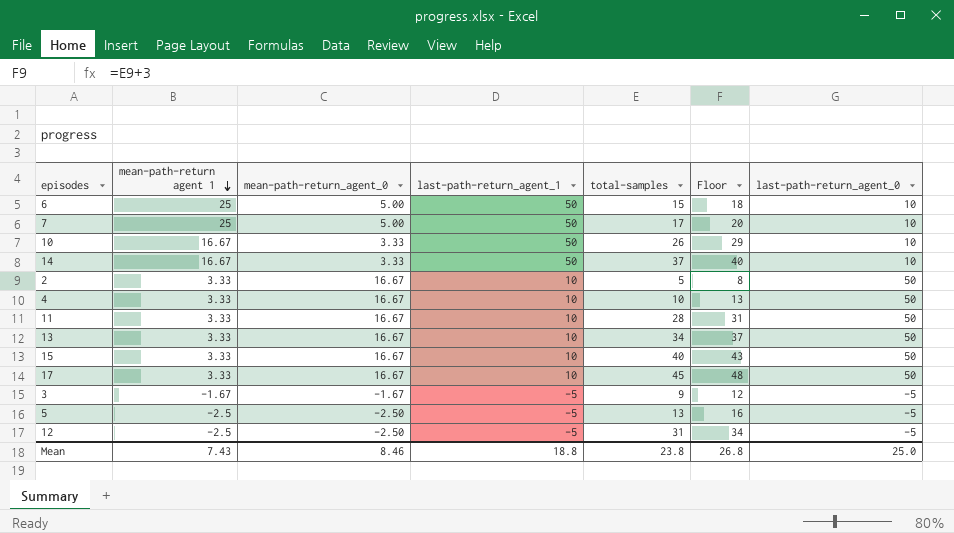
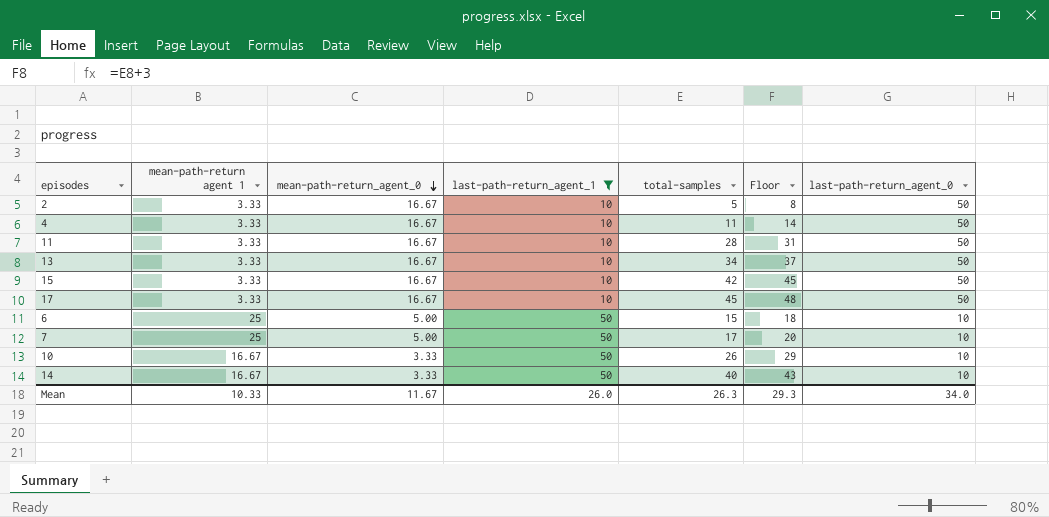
filter: none -> last-path-return_agent_1 != -5
row order: mean-path-return agent 1 descending -> mean-path-return_agent_0 descending
4 | total-samples: 10 -> 11
4 | Floor: 13 -> 14
15 | total-samples: 40 -> 42
15 | Floor: 43 -> 45
14 | total-samples: 37 -> 40
14 | Floor: 40 -> 43
Mean | mean-path-return agent 1: 7.43 -> 10.33
Mean | mean-path-return_agent_0: 8.46 -> 11.67
Mean | last-path-return_agent_1: 18.8 -> 26.0
Mean | total-samples: 23.8 -> 26.3
Mean | Floor: 26.8 -> 29.3
Mean | last-path-return_agent_0: 25.0 -> 34.0

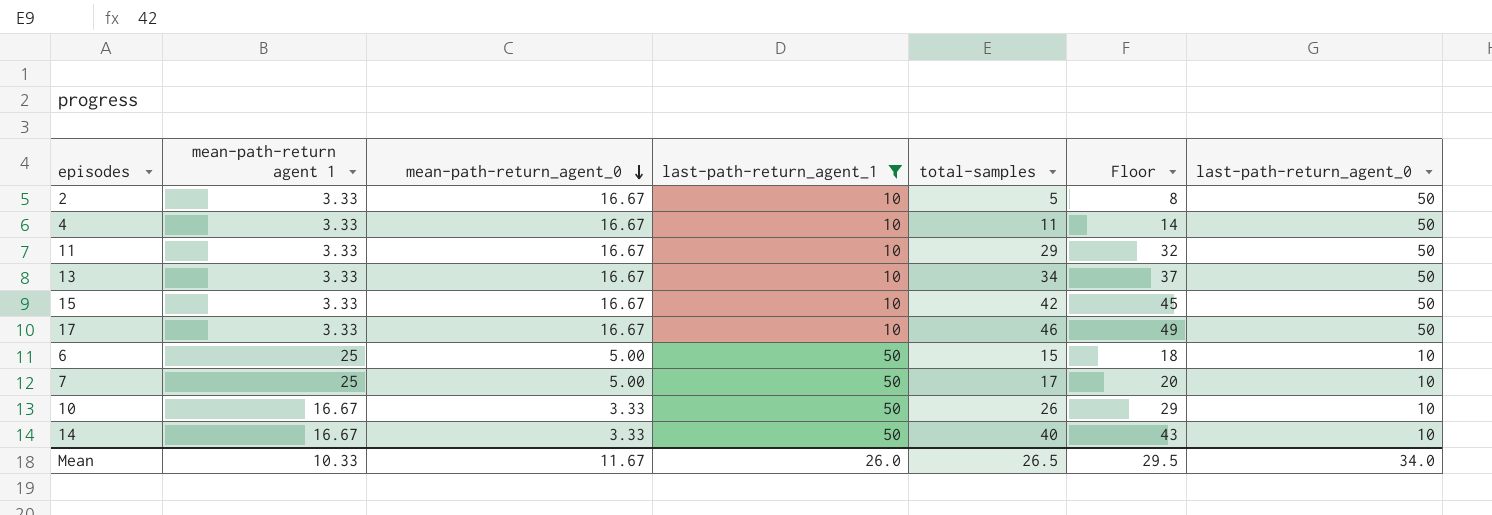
11 | total-samples: 28 -> 29
11 | Floor: 31 -> 32
17 | total-samples: 45 -> 46
17 | Floor: 48 -> 49
Mean | total-samples: 26.3 -> 26.5
Mean | Floor: 29.3 -> 29.5

